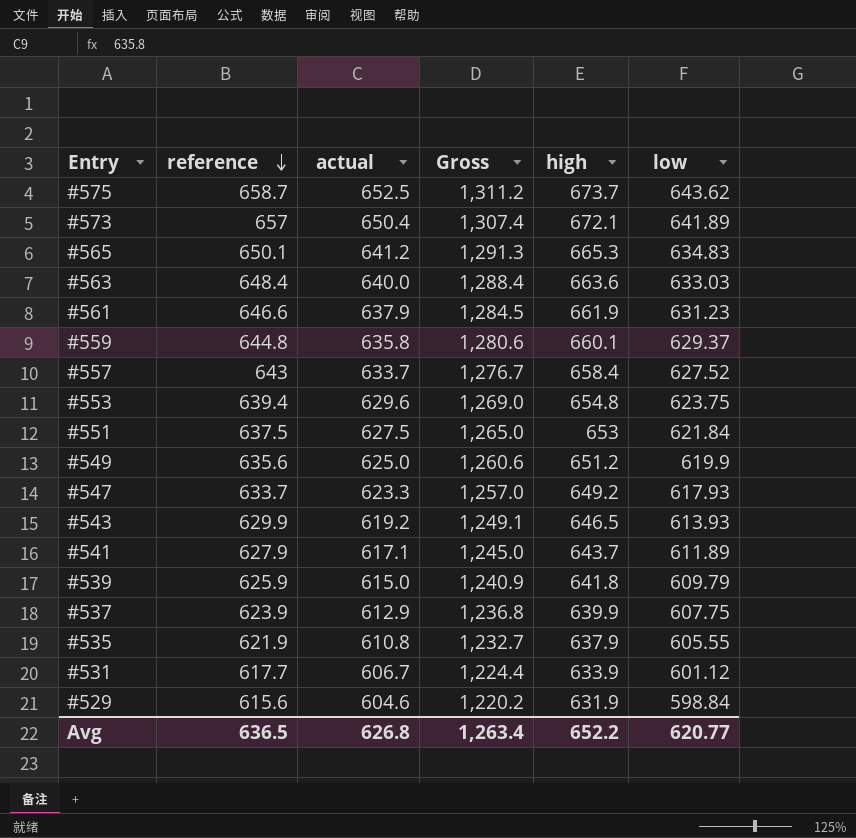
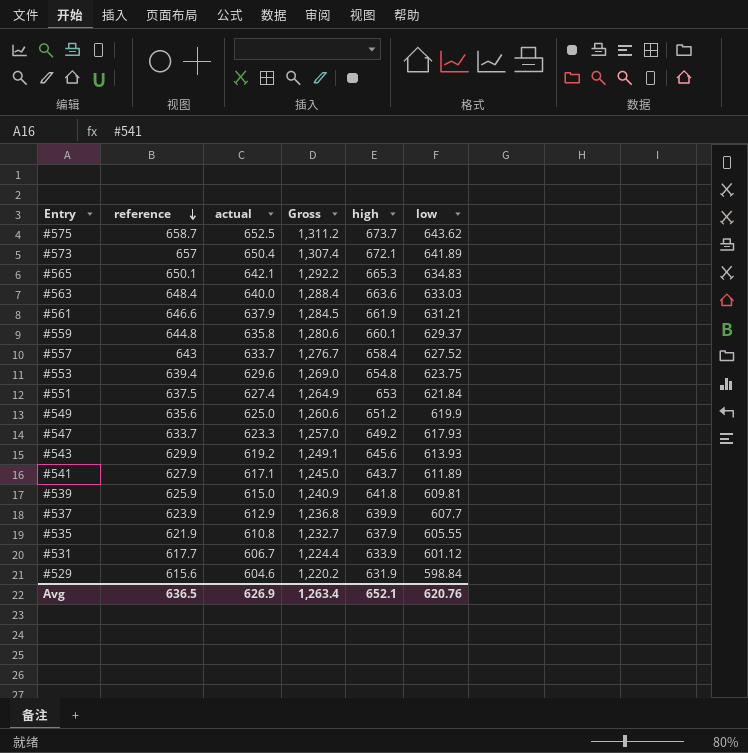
#565 | actual: 641.2 -> 642.1
#565 | Gross: 1,291.3 -> 1,292.2
#561 | low: 631.23 -> 631.21
#551 | actual: 627.5 -> 627.4
#551 | Gross: 1,265.0 -> 1,264.9
#543 | high: 646.5 -> 645.6
#539 | low: 609.79 -> 609.81
#537 | low: 607.75 -> 607.7
Avg | actual: 626.8 -> 626.9
Avg | high: 652.2 -> 652.1
Avg | low: 620.77 -> 620.76

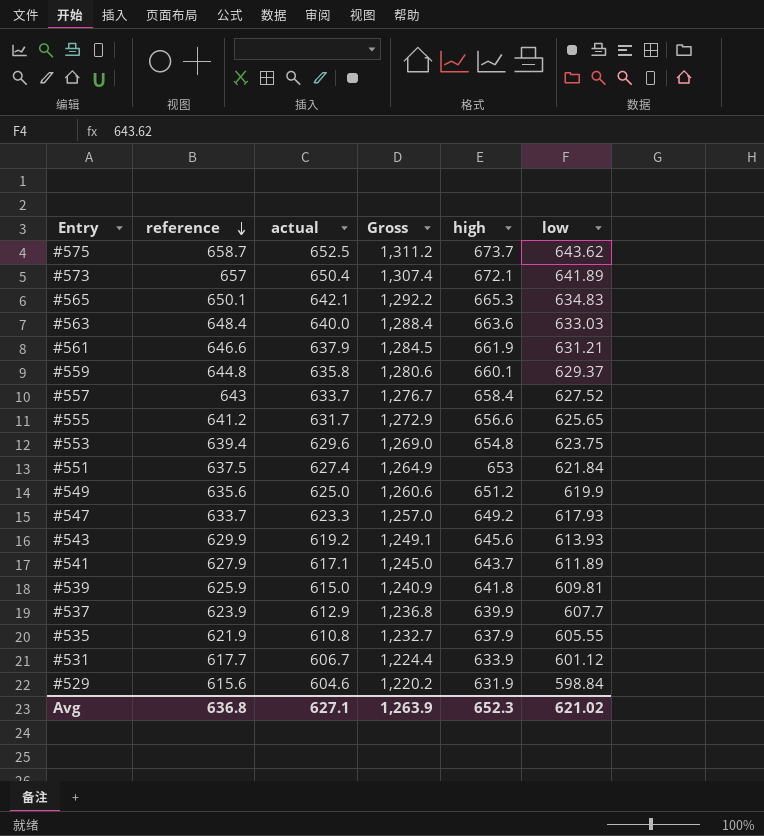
row #555: none -> 641.2 | 631.7 | 1,272.9 | 656.6 | 625.65
Avg | reference: 636.5 -> 636.8
Avg | actual: 626.9 -> 627.1
Avg | Gross: 1,263.4 -> 1,263.9
Avg | high: 652.1 -> 652.3
Avg | low: 620.76 -> 621.02

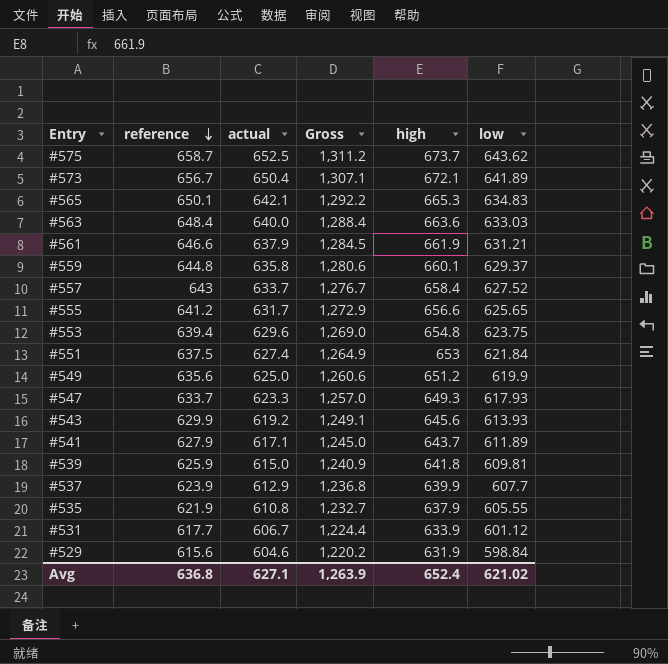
#573 | reference: 657 -> 656.7
#573 | Gross: 1,307.4 -> 1,307.1
#547 | high: 649.2 -> 649.3
Avg | high: 652.3 -> 652.4

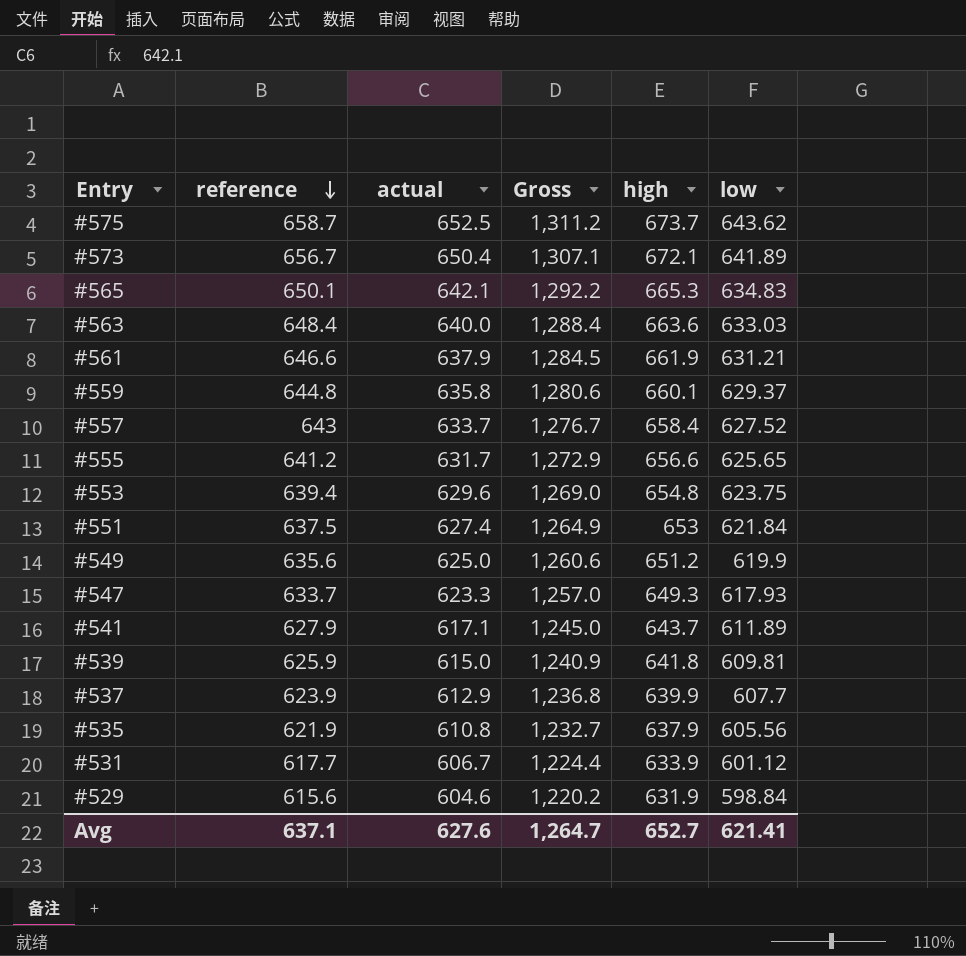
row #543: 629.9 | 619.2 | 1,249.1 | 645.6 | 613.93 -> none
#535 | low: 605.55 -> 605.56
Avg | reference: 636.8 -> 637.1
Avg | actual: 627.1 -> 627.6
Avg | Gross: 1,263.9 -> 1,264.7
Avg | high: 652.4 -> 652.7
Avg | low: 621.02 -> 621.41

